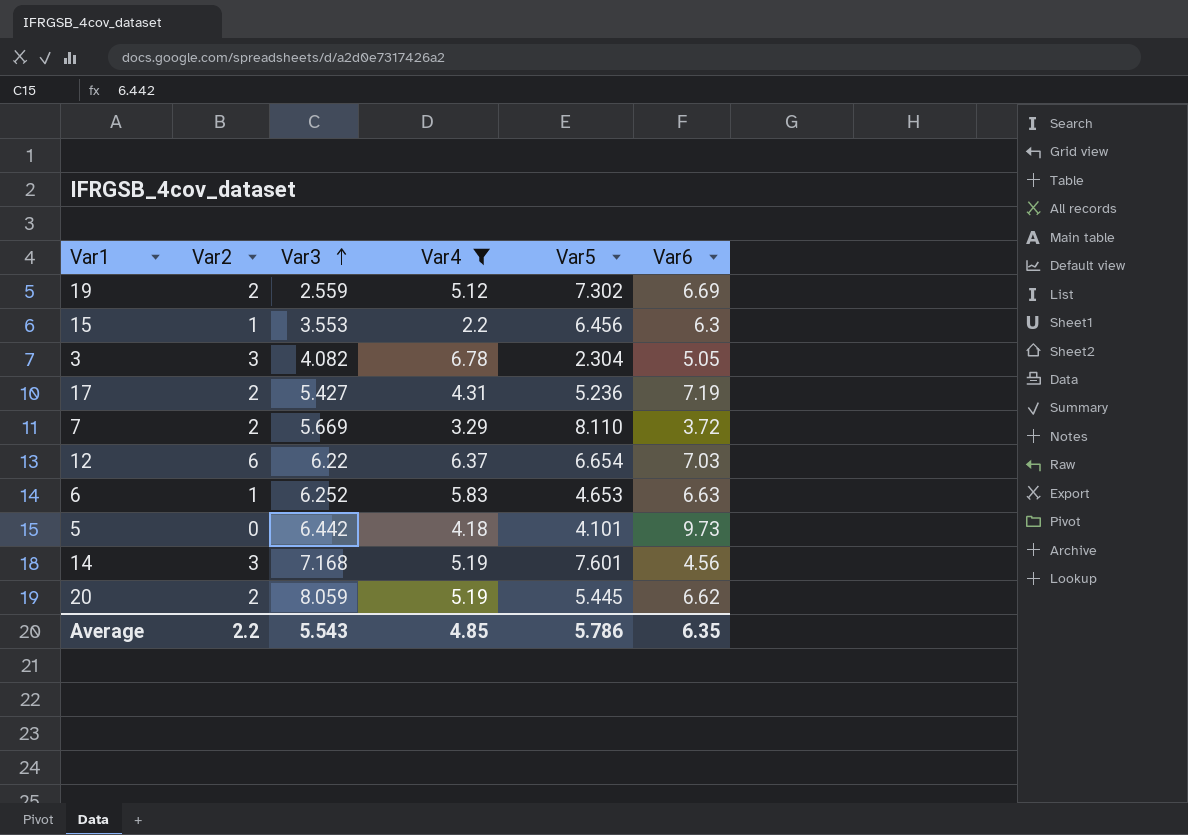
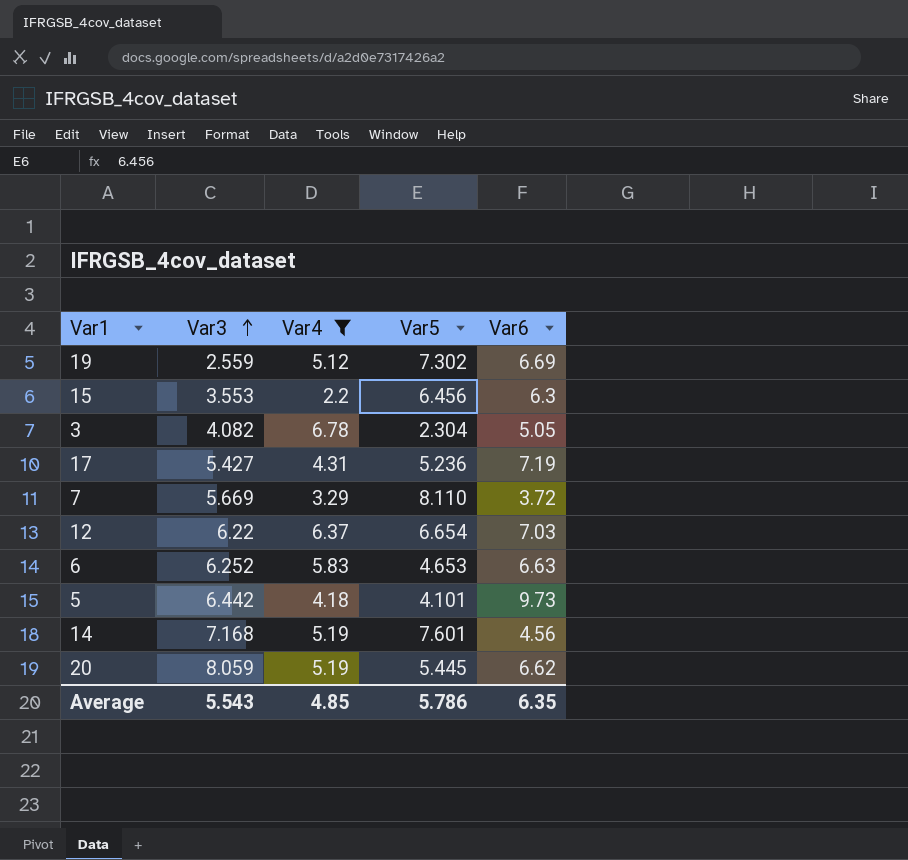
column Var2 | position: 2 -> none

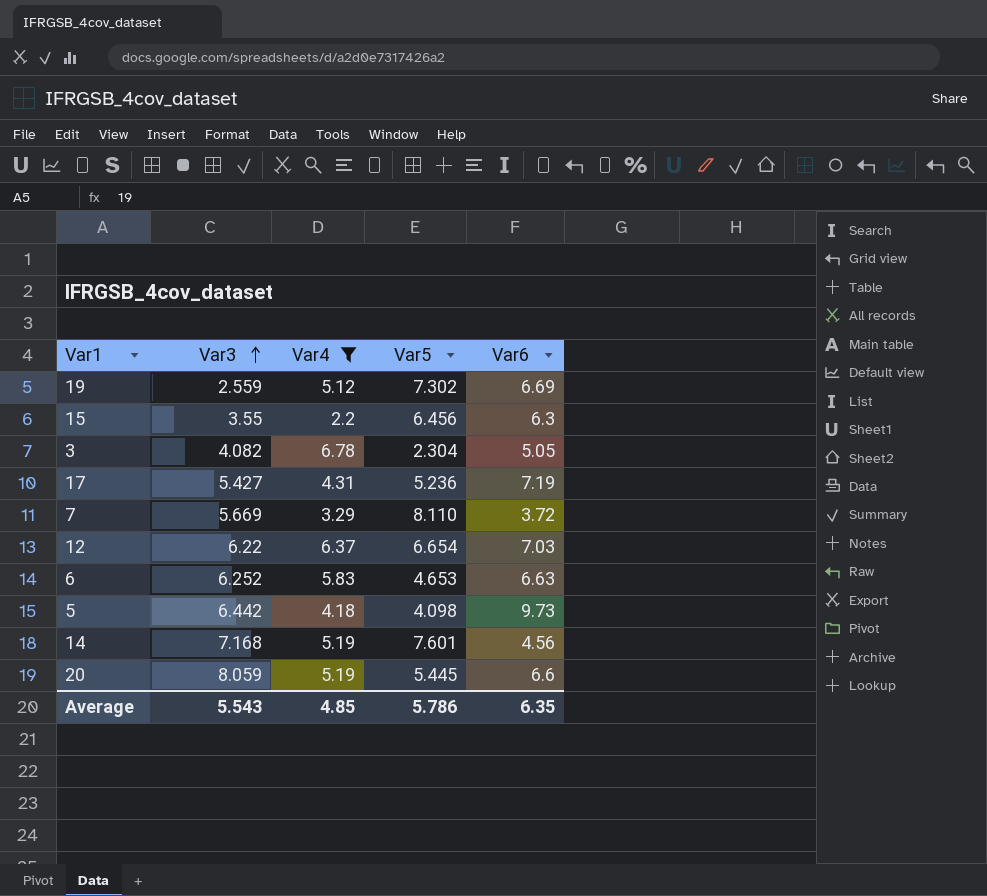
15 | Var3: 3.553 -> 3.55
5 | Var5: 4.101 -> 4.098
20 | Var6: 6.62 -> 6.6

